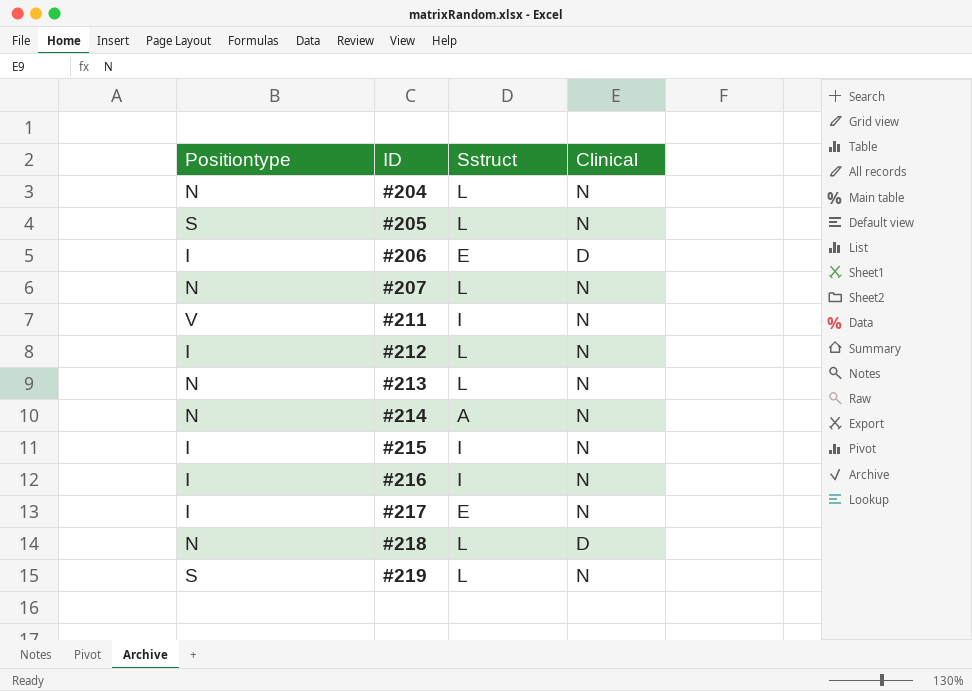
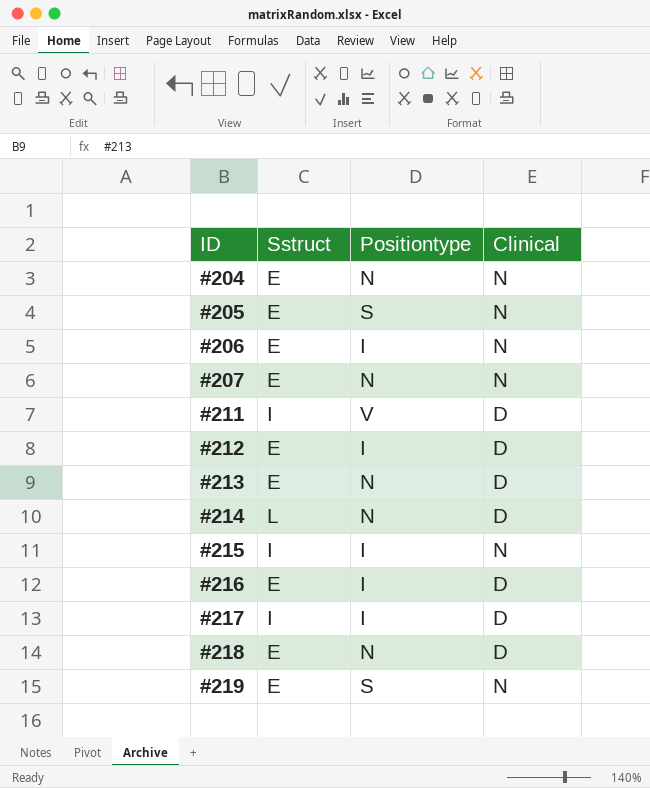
column Positiontype | position: 1 -> 3
#204 | Sstruct: L -> E
#205 | Sstruct: L -> E
#206 | Clinical: D -> N
#207 | Sstruct: L -> E
#211 | Clinical: N -> D
#212 | Sstruct: L -> E
#212 | Clinical: N -> D
#213 | Sstruct: L -> E
#213 | Clinical: N -> D
#214 | Sstruct: A -> L
#214 | Clinical: N -> D
#216 | Sstruct: I -> E
#216 | Clinical: N -> D
#217 | Sstruct: E -> I
#217 | Clinical: N -> D
#218 | Sstruct: L -> E
#219 | Sstruct: L -> E

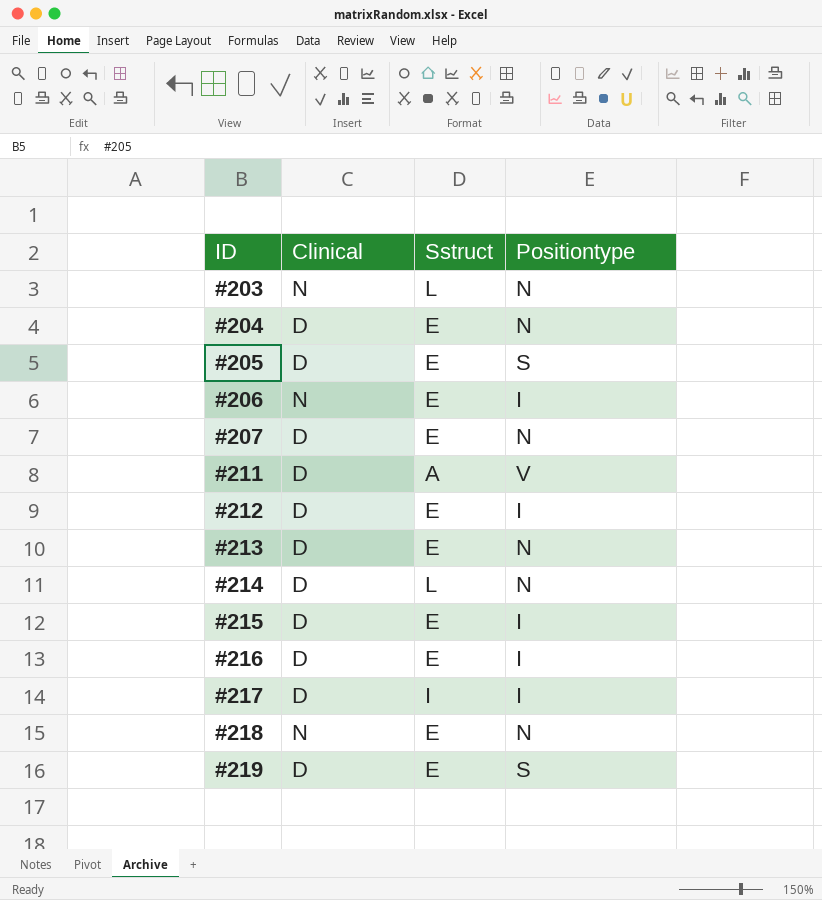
column Clinical | position: 4 -> 2
row #203: none -> N | L | N
#204 | Clinical: N -> D
#205 | Clinical: N -> D
#207 | Clinical: N -> D
#211 | Sstruct: I -> A
#215 | Clinical: N -> D
#215 | Sstruct: I -> E
#218 | Clinical: D -> N
#219 | Clinical: N -> D

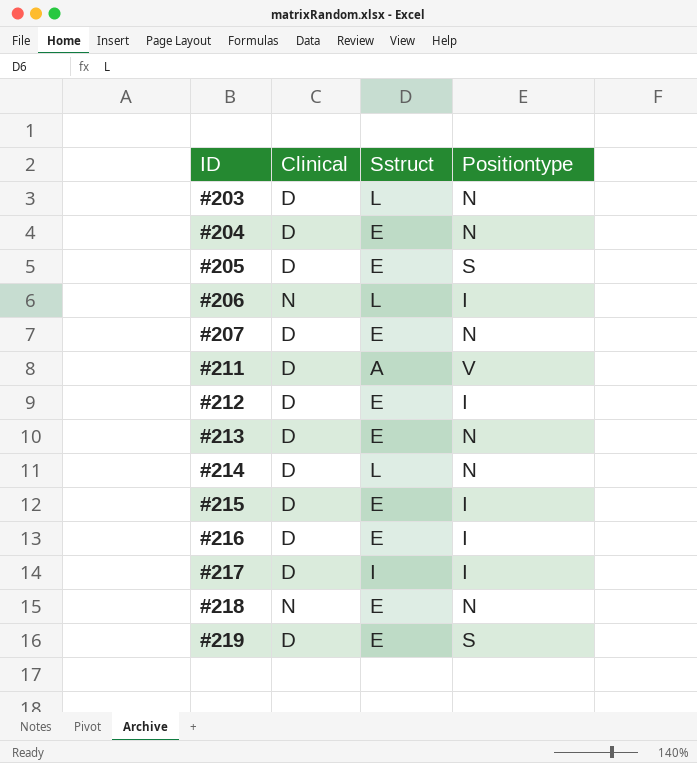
#203 | Clinical: N -> D
#206 | Sstruct: E -> L

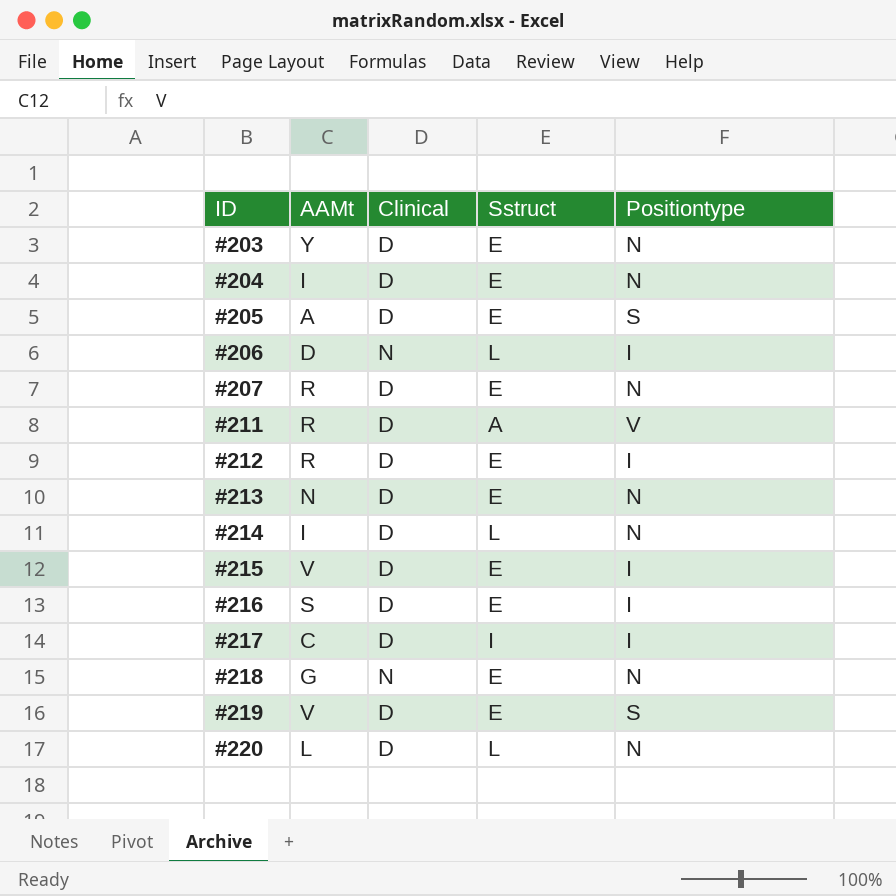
column AAMt | position: none -> 2
#203 | Sstruct: L -> E
row #220: none -> L | D | L | N

